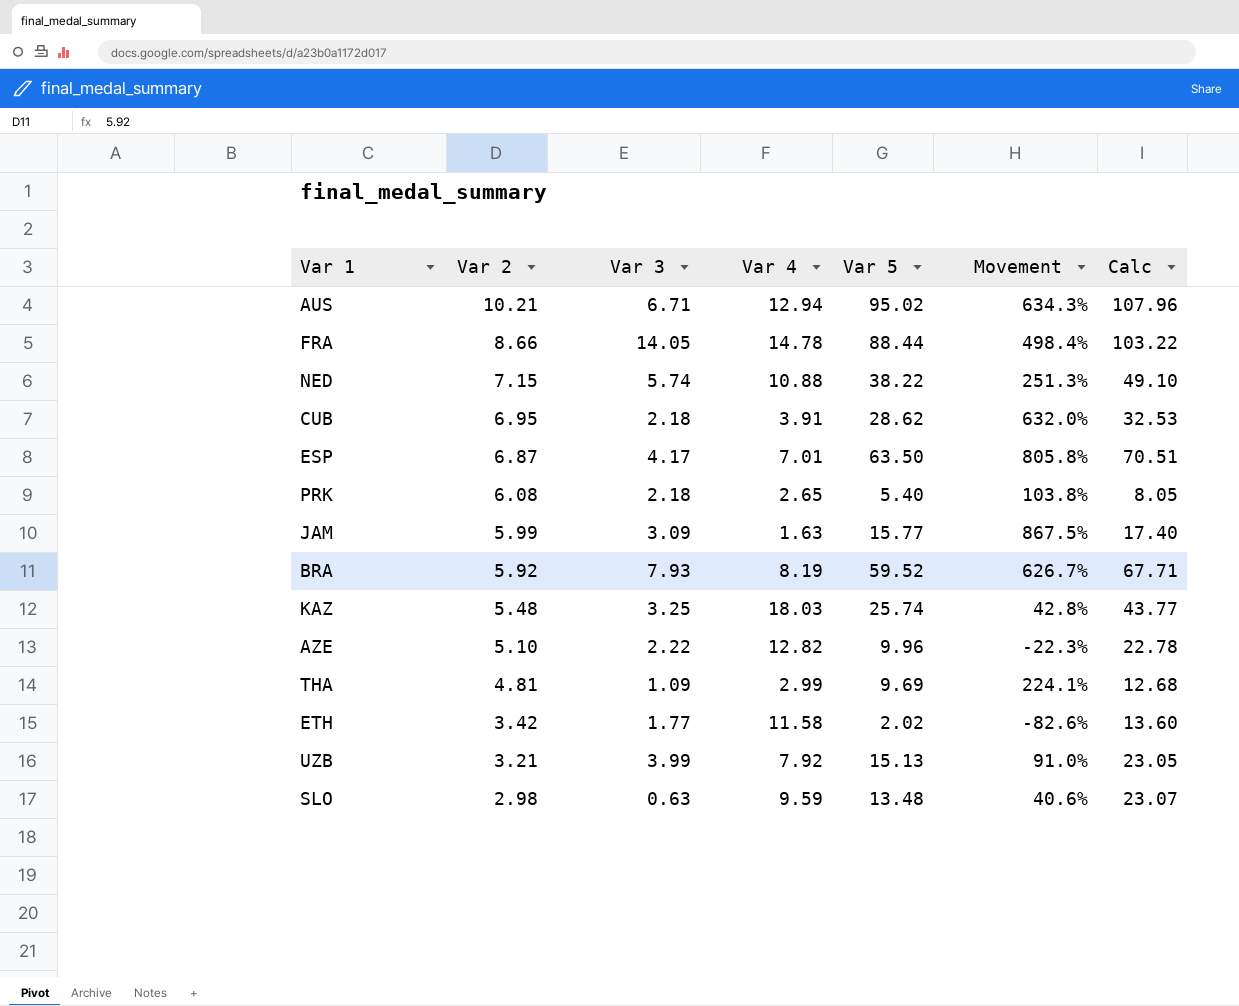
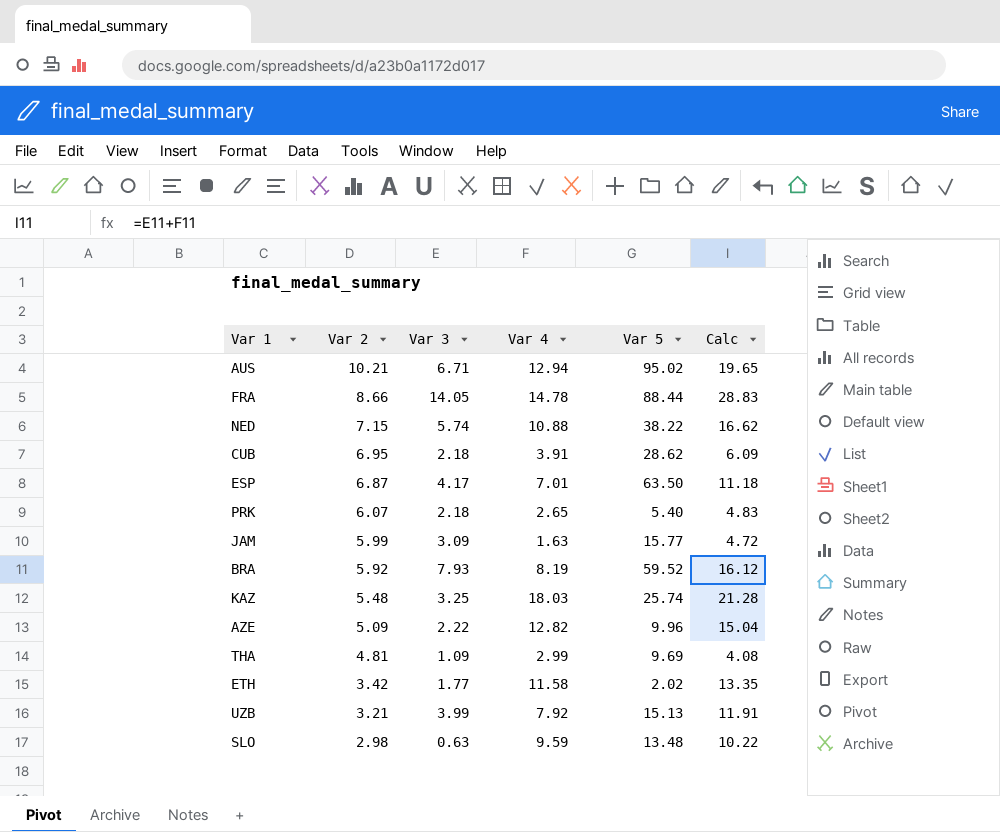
column Movement | formula: ([Var 5] - [Var 4]) / [Var 4] -> none
column Calc | formula: [Var 4] + [Var 5] -> [Var 3] + [Var 4]
PRK | Var 2: 6.08 -> 6.07
AZE | Var 2: 5.10 -> 5.09

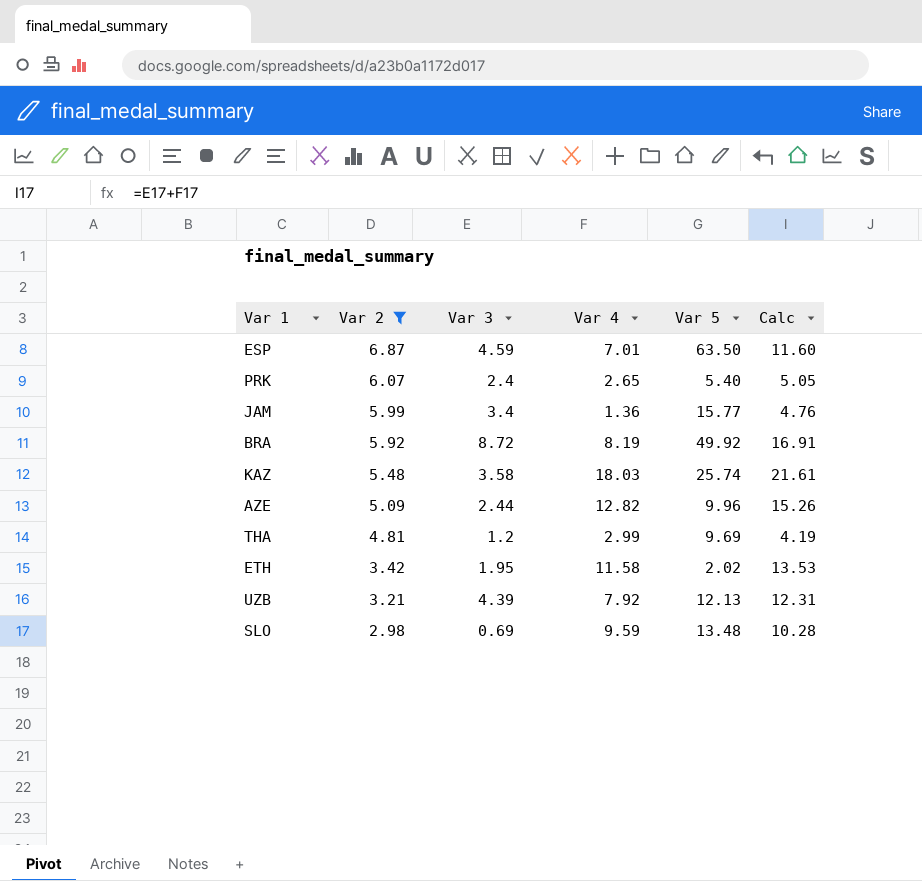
filter: none -> Var 2 <= 6.87
ESP | Var 3: 4.17 -> 4.59
ESP | Calc: 11.18 -> 11.60
PRK | Var 3: 2.18 -> 2.4
PRK | Calc: 4.83 -> 5.05
JAM | Var 3: 3.09 -> 3.4
JAM | Var 4: 1.63 -> 1.36
JAM | Calc: 4.72 -> 4.76
BRA | Var 3: 7.93 -> 8.72
BRA | Var 5: 59.52 -> 49.92
BRA | Calc: 16.12 -> 16.91
KAZ | Var 3: 3.25 -> 3.58
KAZ | Calc: 21.28 -> 21.61
AZE | Var 3: 2.22 -> 2.44
AZE | Calc: 15.04 -> 15.26
THA | Var 3: 1.09 -> 1.2
THA | Calc: 4.08 -> 4.19
ETH | Var 3: 1.77 -> 1.95
ETH | Calc: 13.35 -> 13.53
UZB | Var 3: 3.99 -> 4.39
UZB | Var 5: 15.13 -> 12.13
UZB | Calc: 11.91 -> 12.31
SLO | Var 3: 0.63 -> 0.69
SLO | Calc: 10.22 -> 10.28

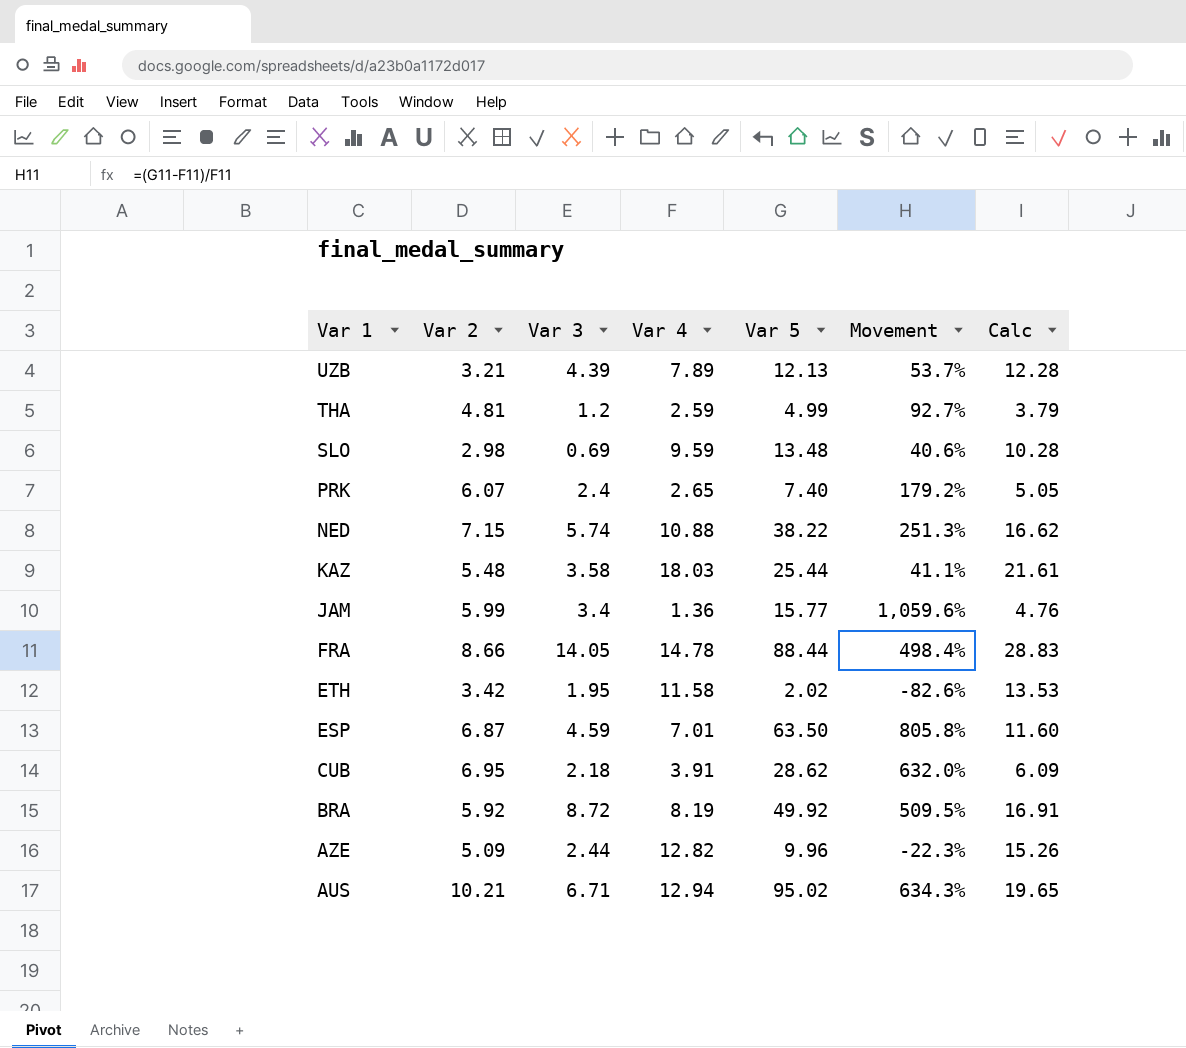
filter: Var 2 <= 6.87 -> none
row order: Var 2 descending -> Var 1 descending
column Movement | formula: none -> ([Var 5] - [Var 4]) / [Var 4]
UZB | Var 4: 7.92 -> 7.89
UZB | Calc: 12.31 -> 12.28
THA | Var 4: 2.99 -> 2.59
THA | Var 5: 9.69 -> 4.99
THA | Calc: 4.19 -> 3.79
PRK | Var 5: 5.40 -> 7.40
KAZ | Var 5: 25.74 -> 25.44

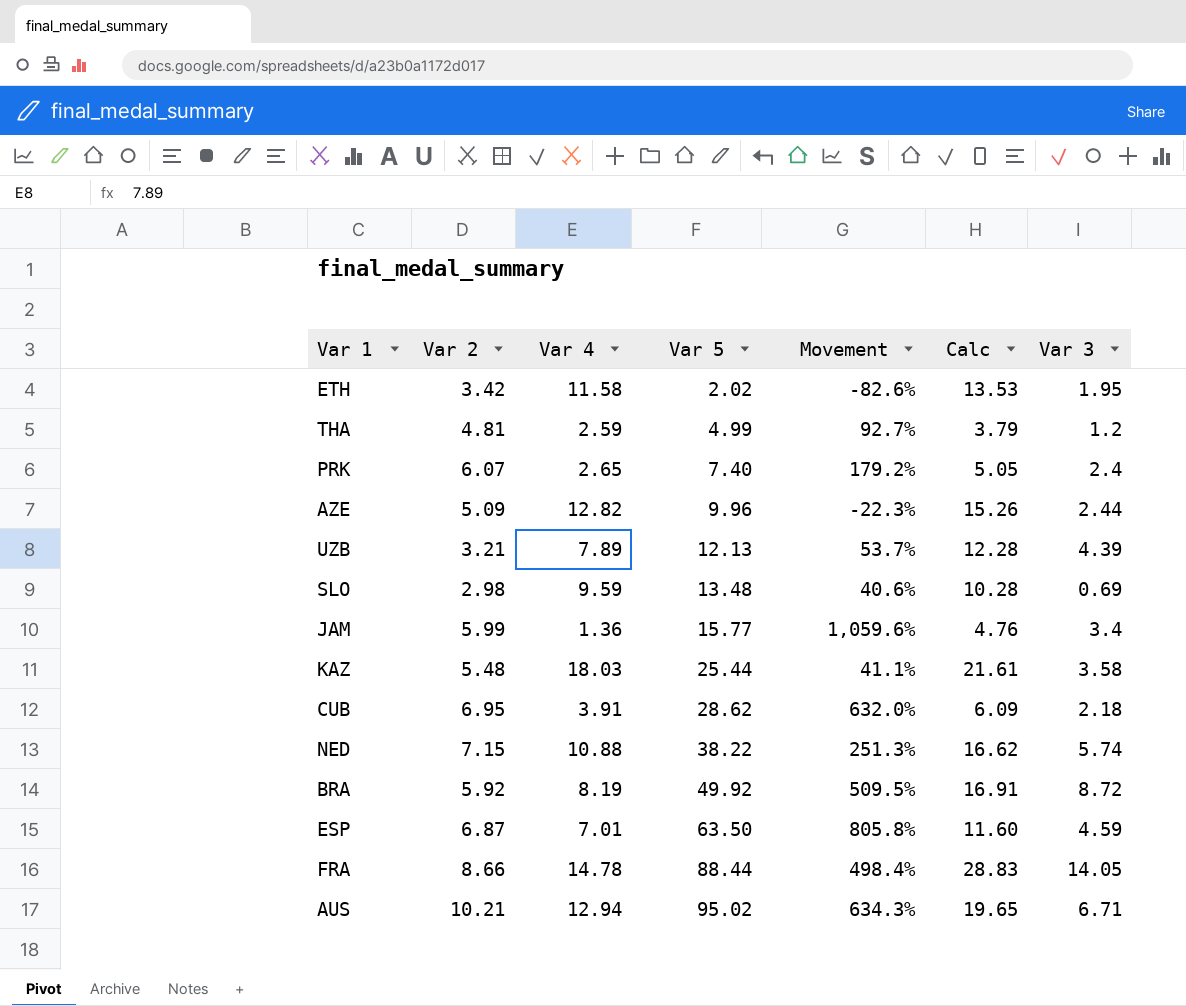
row order: Var 1 descending -> Var 5 ascending
column Var 3 | position: 3 -> 7

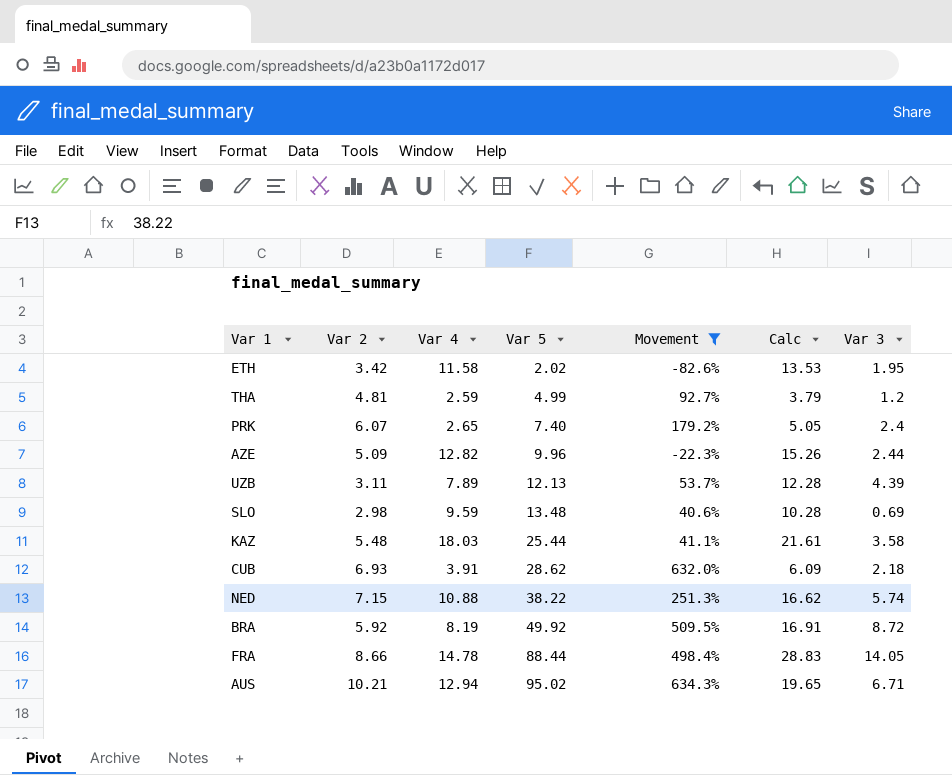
filter: none -> Movement <= 634.3%
UZB | Var 2: 3.21 -> 3.11
CUB | Var 2: 6.95 -> 6.93

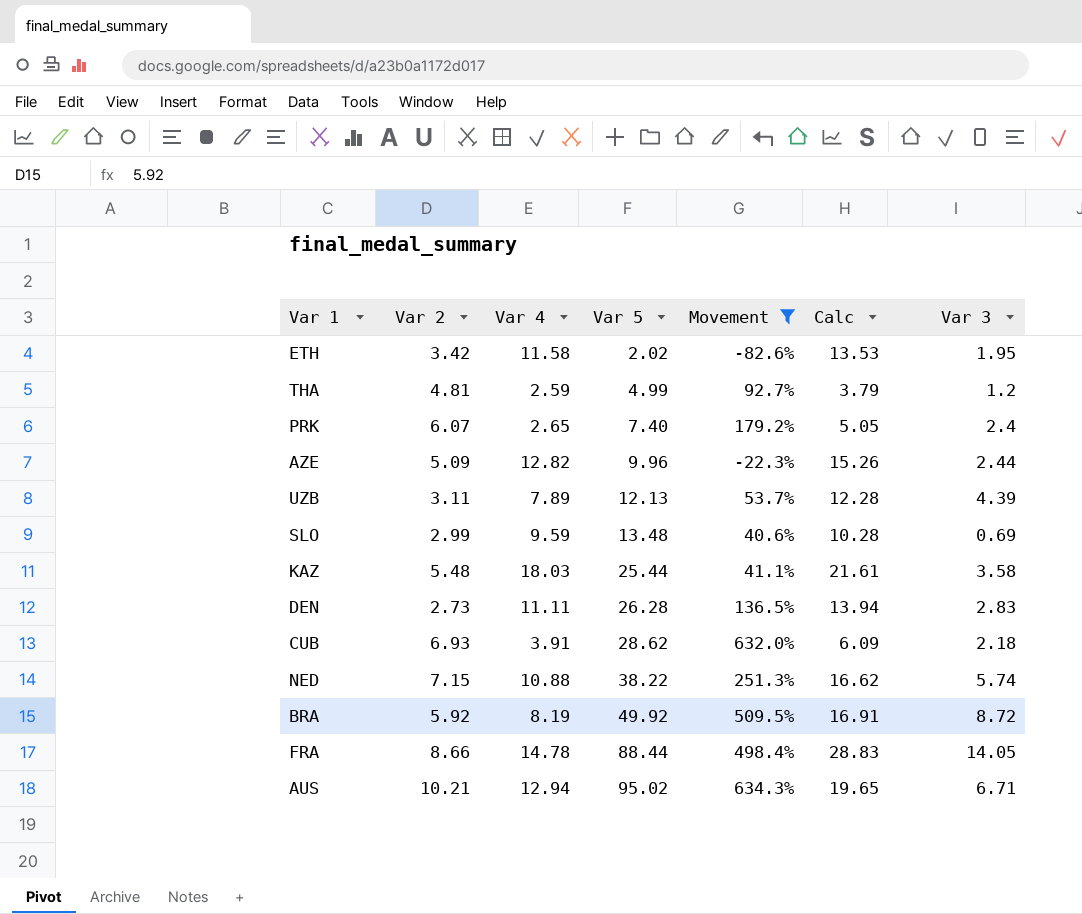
SLO | Var 2: 2.98 -> 2.99
row DEN: none -> 2.73 | 11.11 | 26.28 | 136.5% | 13.94 | 2.83

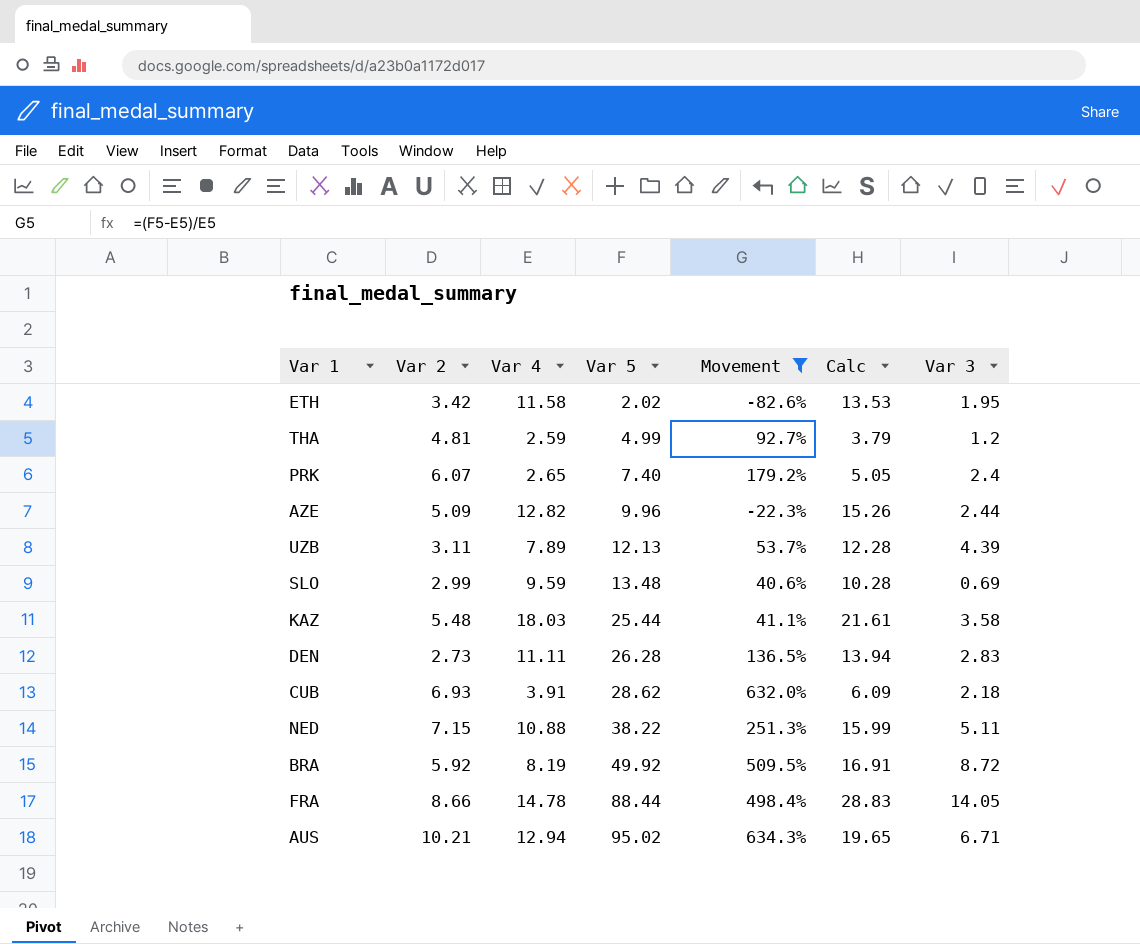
NED | Calc: 16.62 -> 15.99
NED | Var 3: 5.74 -> 5.11

